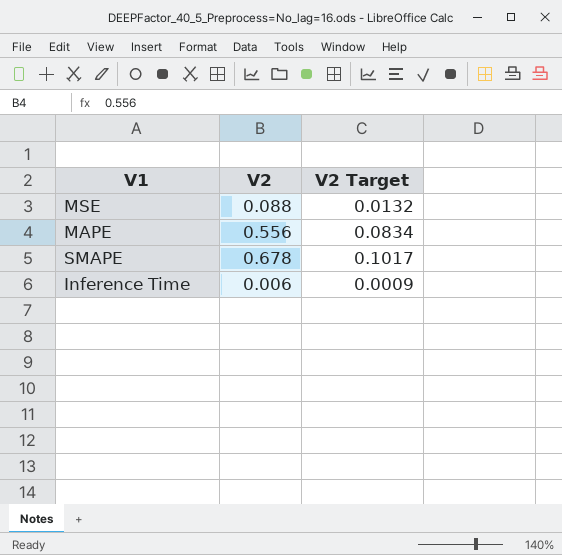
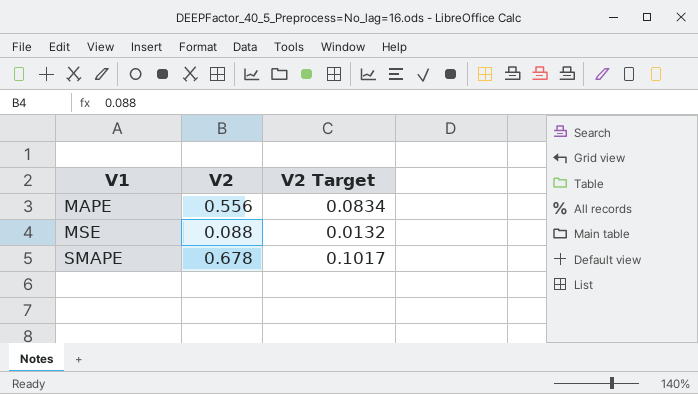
row order: none -> V1 ascending
row Inference Time: 0.006 | 0.0009 -> none

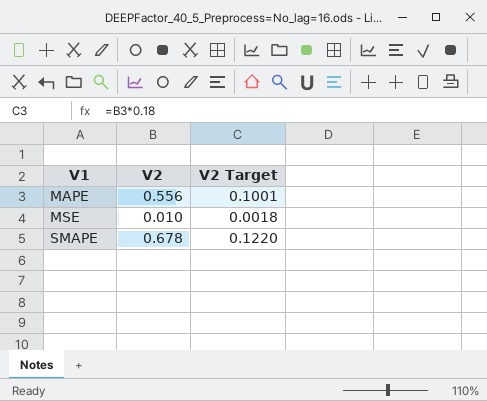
column V2 Target | formula: [V2] * 0.15 -> [V2] * 0.18
MSE | V2: 0.088 -> 0.010

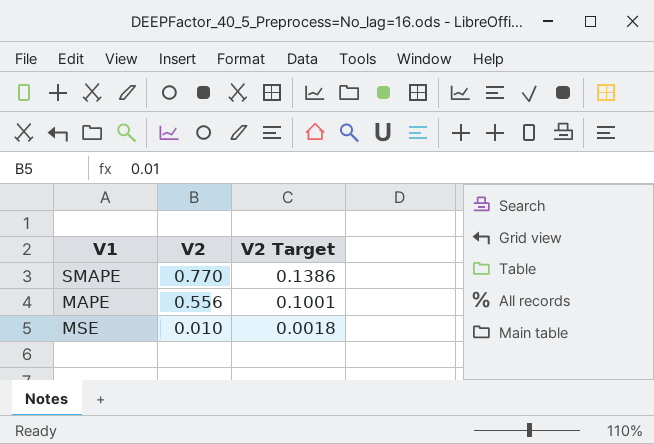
row order: V1 ascending -> V2 descending
SMAPE | V2: 0.678 -> 0.770
SMAPE | V2 Target: 0.1220 -> 0.1386

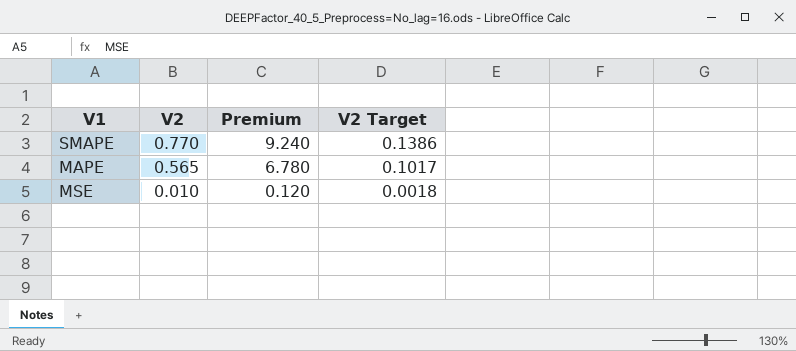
column Premium | formula: none -> [V2] * 12
MAPE | V2: 0.556 -> 0.565
MAPE | V2 Target: 0.1001 -> 0.1017

